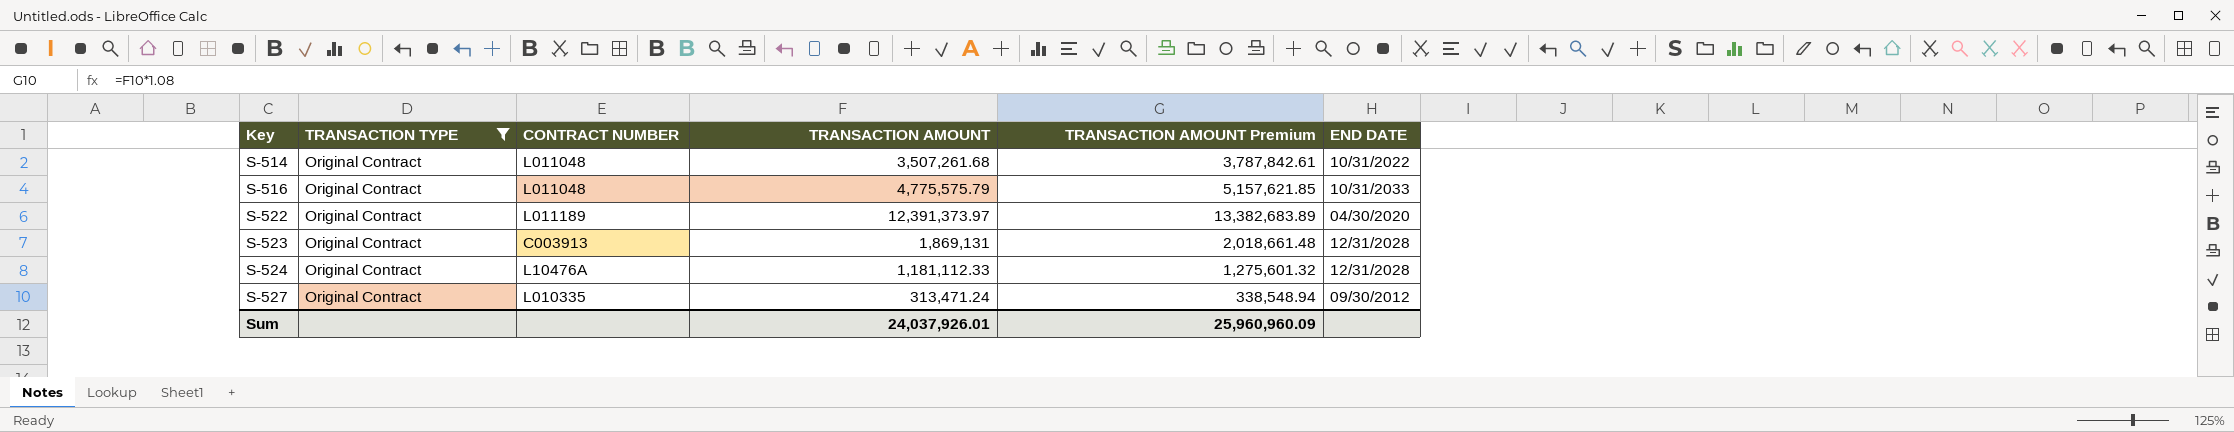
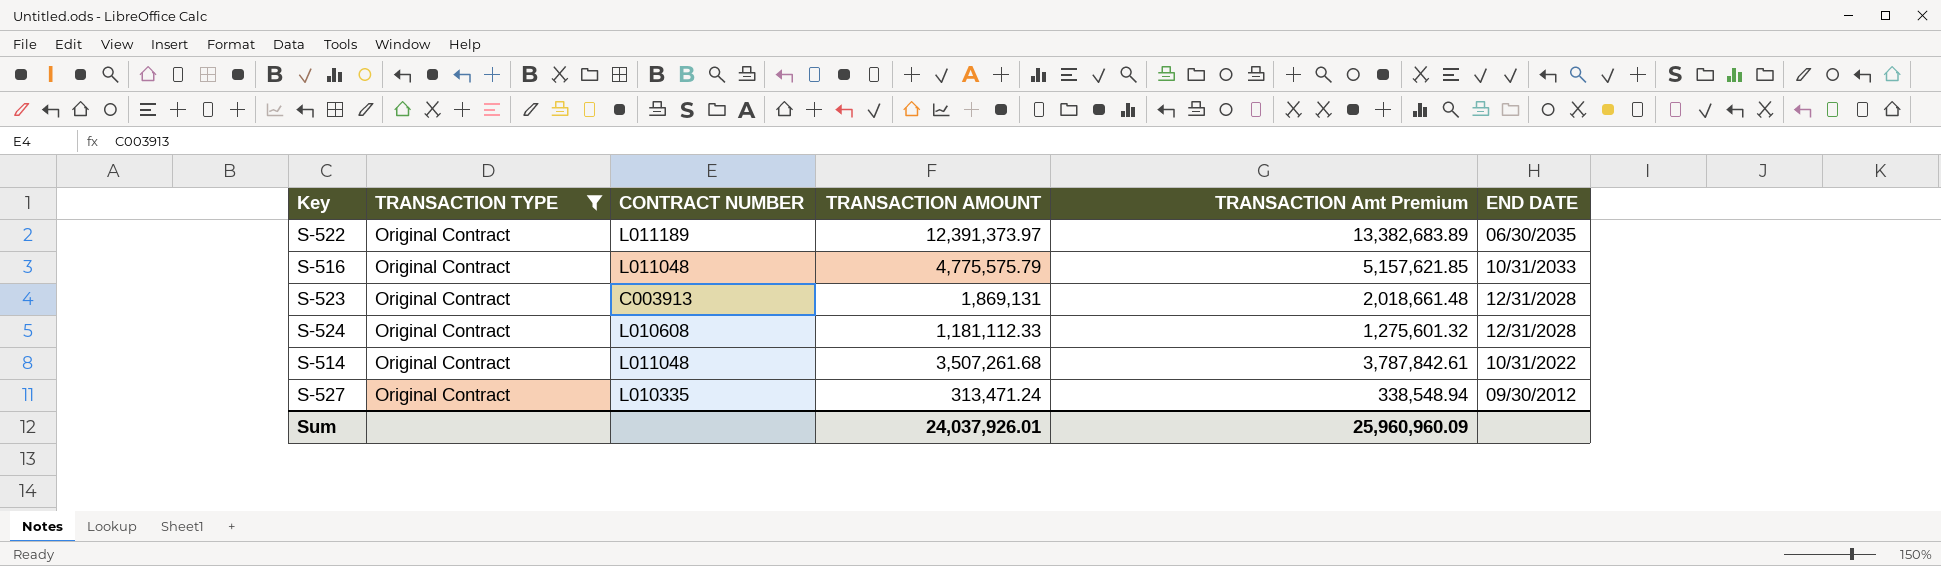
row order: Key ascending -> END DATE descending
column name: TRANSACTION AMOUNT Premium -> TRANSACTION Amt Premium
S-522 | END DATE: 04/30/2020 -> 06/30/2035
S-524 | CONTRACT NUMBER: L10476A -> L010608

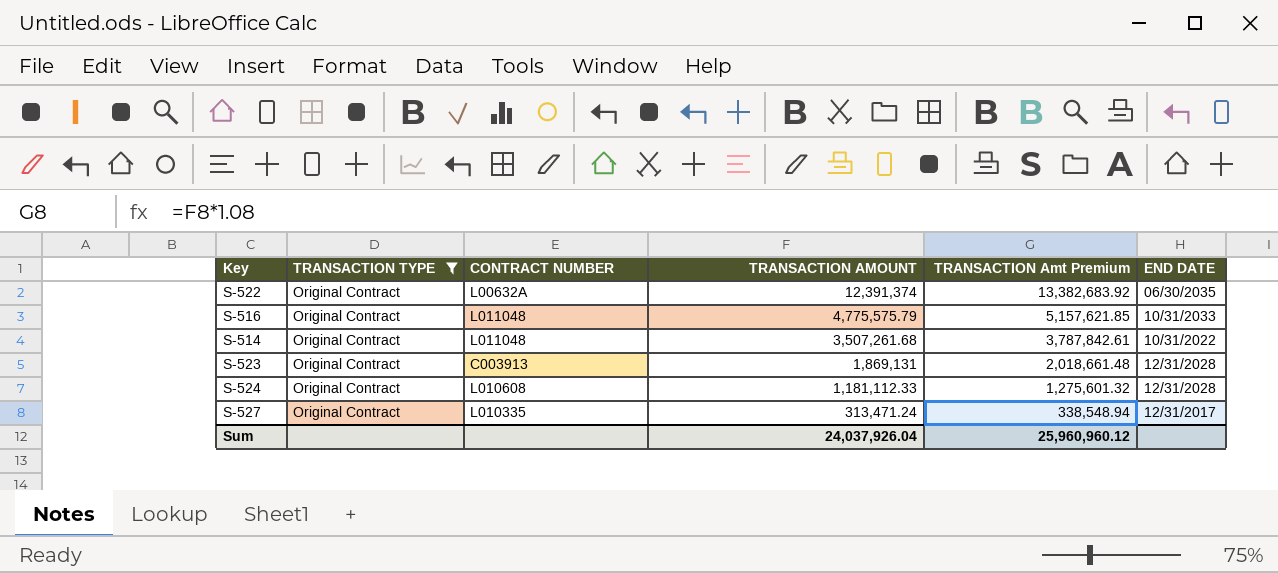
row order: END DATE descending -> TRANSACTION AMOUNT descending
S-522 | CONTRACT NUMBER: L011189 -> L00632A
S-522 | TRANSACTION AMOUNT: 12,391,373.97 -> 12,391,374
S-522 | TRANSACTION Amt Premium: 13,382,683.89 -> 13,382,683.92
S-527 | END DATE: 09/30/2012 -> 12/31/2017
Sum | TRANSACTION AMOUNT: 24,037,926.01 -> 24,037,926.04
Sum | TRANSACTION Amt Premium: 25,960,960.09 -> 25,960,960.12

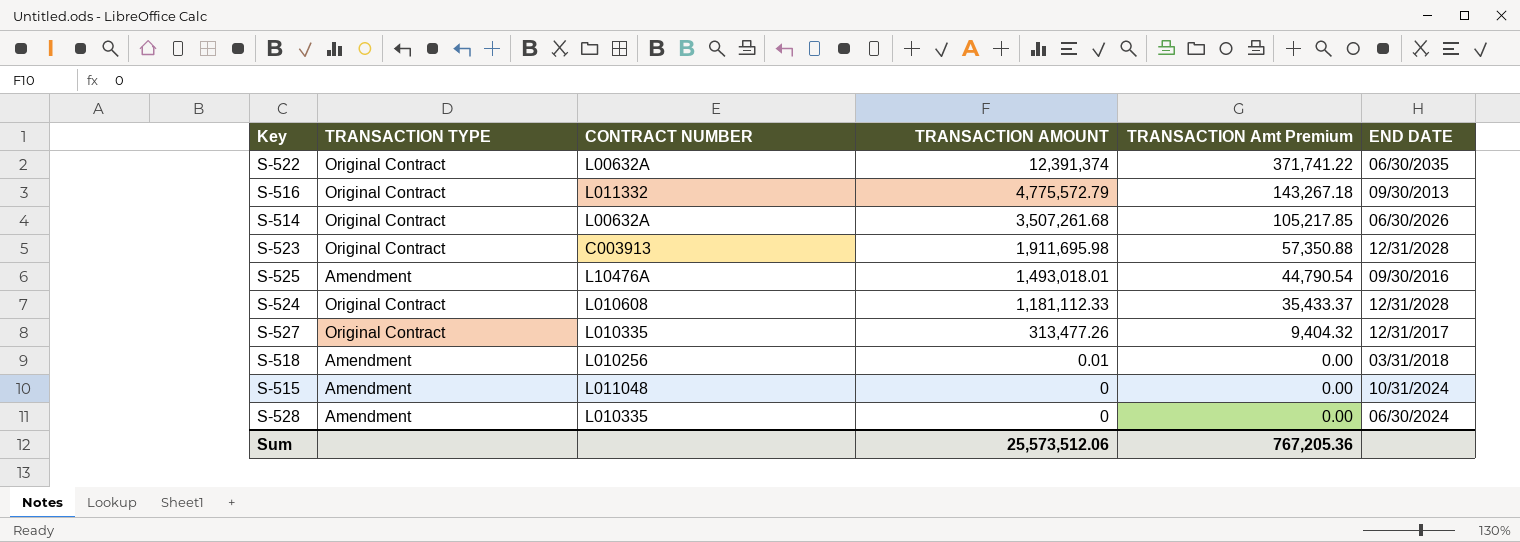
filter: TRANSACTION TYPE = Original Contract -> none
column TRANSACTION Amt Premium | formula: [TRANSACTION AMOUNT] * 1.08 -> [TRANSACTION AMOUNT] * 0.03
S-516 | CONTRACT NUMBER: L011048 -> L011332
S-516 | TRANSACTION AMOUNT: 4,775,575.79 -> 4,775,572.79
S-516 | END DATE: 10/31/2033 -> 09/30/2013
S-514 | CONTRACT NUMBER: L011048 -> L00632A
S-514 | END DATE: 10/31/2022 -> 06/30/2026
S-523 | TRANSACTION AMOUNT: 1,869,131 -> 1,911,695.98
S-527 | TRANSACTION AMOUNT: 313,471.24 -> 313,477.26
Sum | TRANSACTION AMOUNT: 24,037,926.04 -> 25,573,512.06
Sum | TRANSACTION Amt Premium: 25,960,960.12 -> 767,205.36

